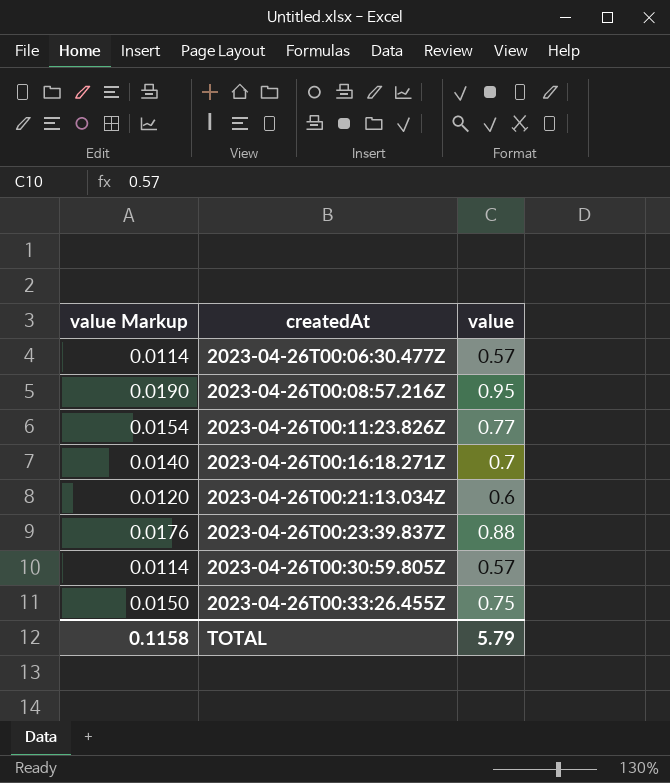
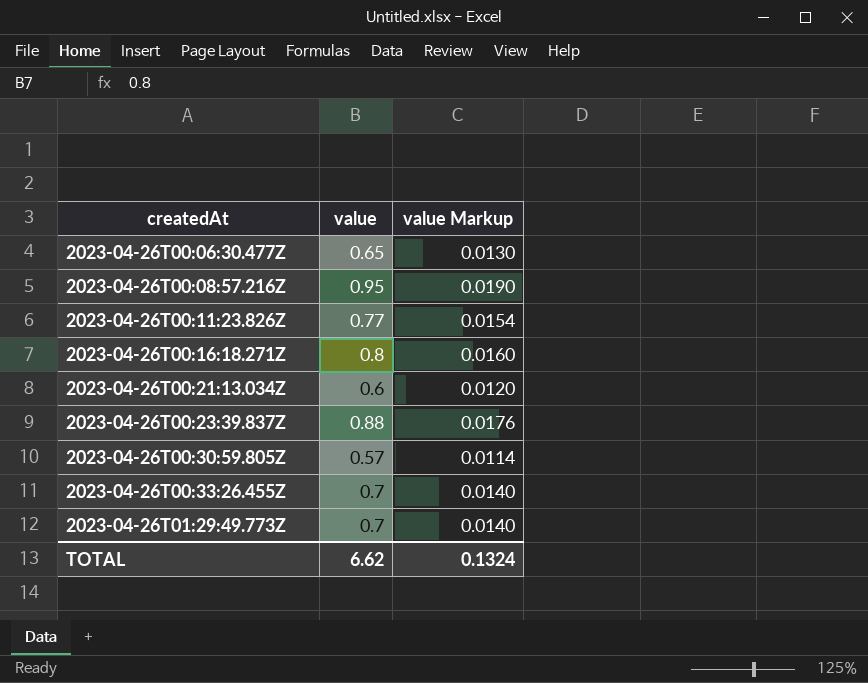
column value Markup | position: 1 -> 3
2023-04-26T00:06:30.477Z | value: 0.57 -> 0.65
2023-04-26T00:06:30.477Z | value Markup: 0.0114 -> 0.0130
2023-04-26T00:16:18.271Z | value: 0.7 -> 0.8
2023-04-26T00:16:18.271Z | value Markup: 0.0140 -> 0.0160
2023-04-26T00:33:26.455Z | value: 0.75 -> 0.7
2023-04-26T00:33:26.455Z | value Markup: 0.0150 -> 0.0140
row 2023-04-26T01:29:49.773Z: none -> 0.7 | 0.0140
TOTAL | value: 5.79 -> 6.62
TOTAL | value Markup: 0.1158 -> 0.1324

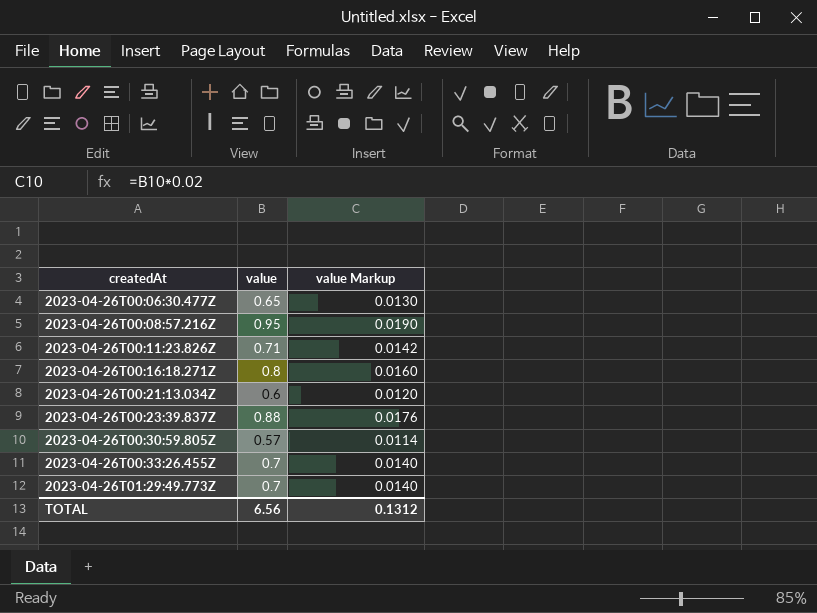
2023-04-26T00:11:23.826Z | value: 0.77 -> 0.71
2023-04-26T00:11:23.826Z | value Markup: 0.0154 -> 0.0142
TOTAL | value: 6.62 -> 6.56
TOTAL | value Markup: 0.1324 -> 0.1312

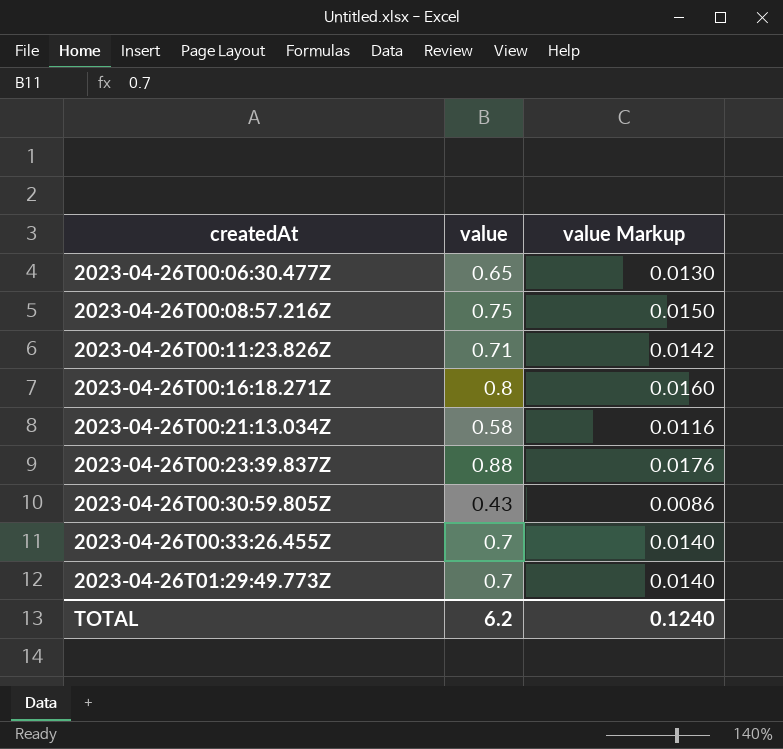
2023-04-26T00:08:57.216Z | value: 0.95 -> 0.75
2023-04-26T00:08:57.216Z | value Markup: 0.0190 -> 0.0150
2023-04-26T00:21:13.034Z | value: 0.6 -> 0.58
2023-04-26T00:21:13.034Z | value Markup: 0.0120 -> 0.0116
2023-04-26T00:30:59.805Z | value: 0.57 -> 0.43
2023-04-26T00:30:59.805Z | value Markup: 0.0114 -> 0.0086
TOTAL | value: 6.56 -> 6.2
TOTAL | value Markup: 0.1312 -> 0.1240

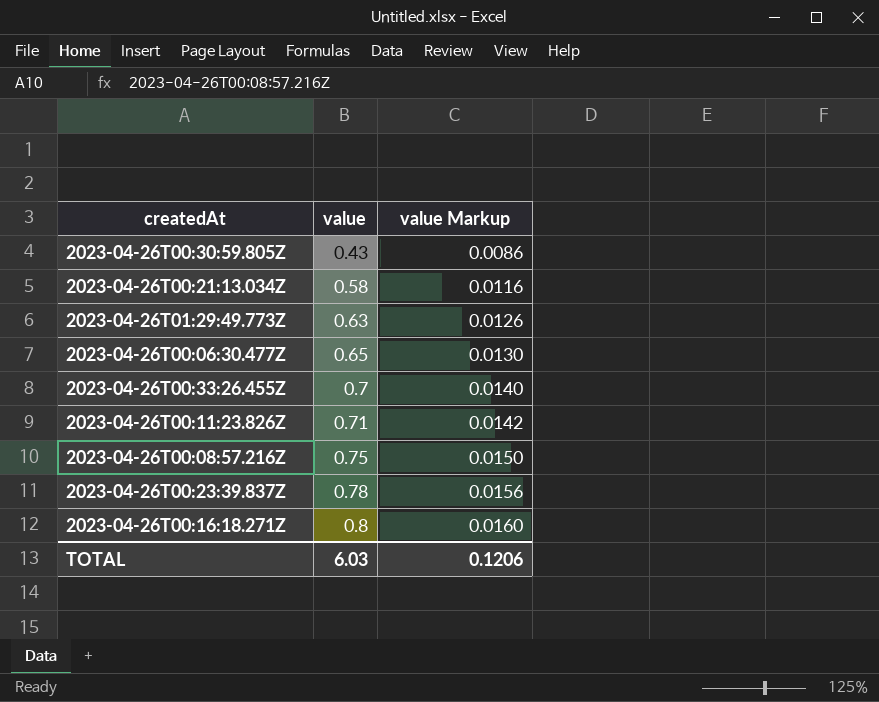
row order: createdAt ascending -> value ascending
2023-04-26T01:29:49.773Z | value: 0.7 -> 0.63
2023-04-26T01:29:49.773Z | value Markup: 0.0140 -> 0.0126
2023-04-26T00:23:39.837Z | value: 0.88 -> 0.78
2023-04-26T00:23:39.837Z | value Markup: 0.0176 -> 0.0156
TOTAL | value: 6.2 -> 6.03
TOTAL | value Markup: 0.1240 -> 0.1206

